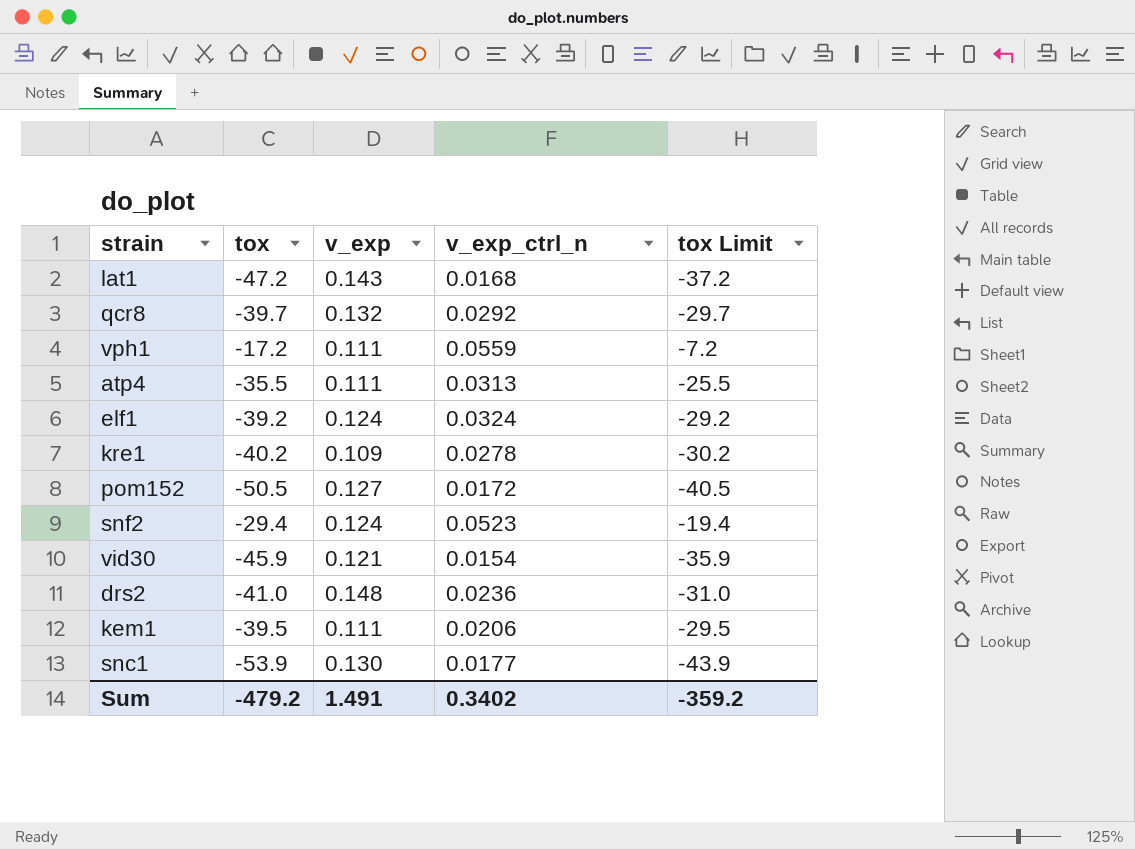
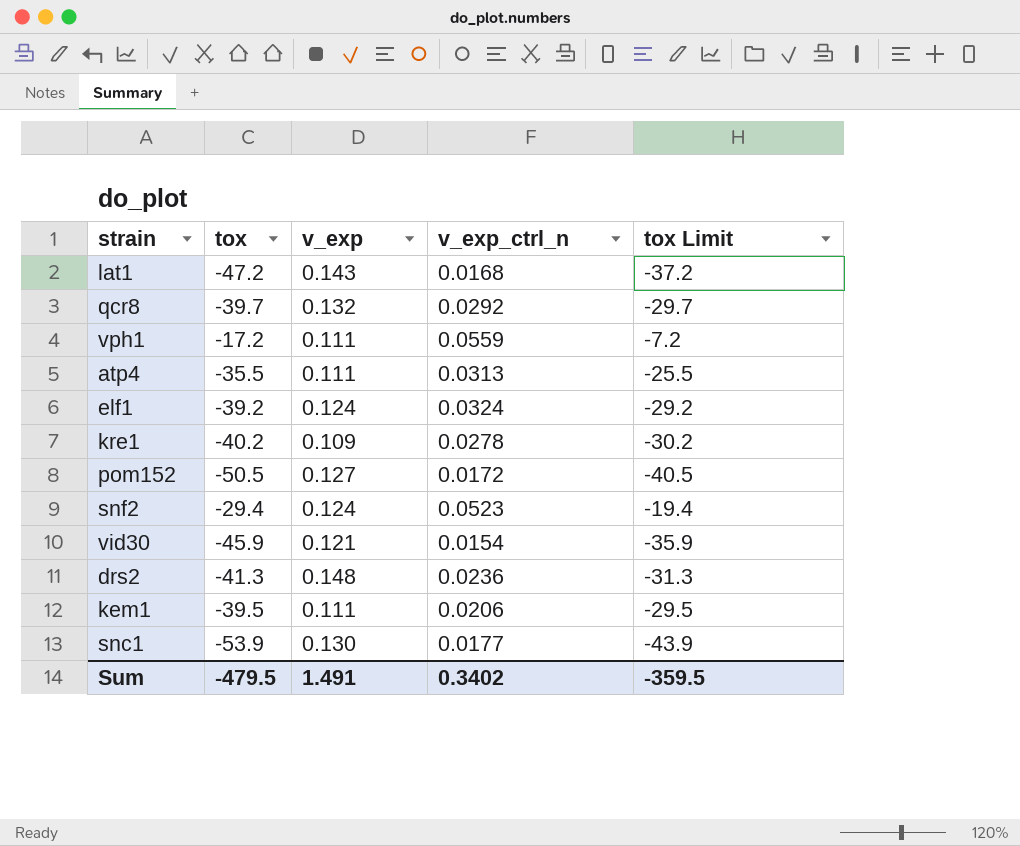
drs2 | tox: -41.0 -> -41.3
drs2 | tox Limit: -31.0 -> -31.3
Sum | tox: -479.2 -> -479.5
Sum | tox Limit: -359.2 -> -359.5

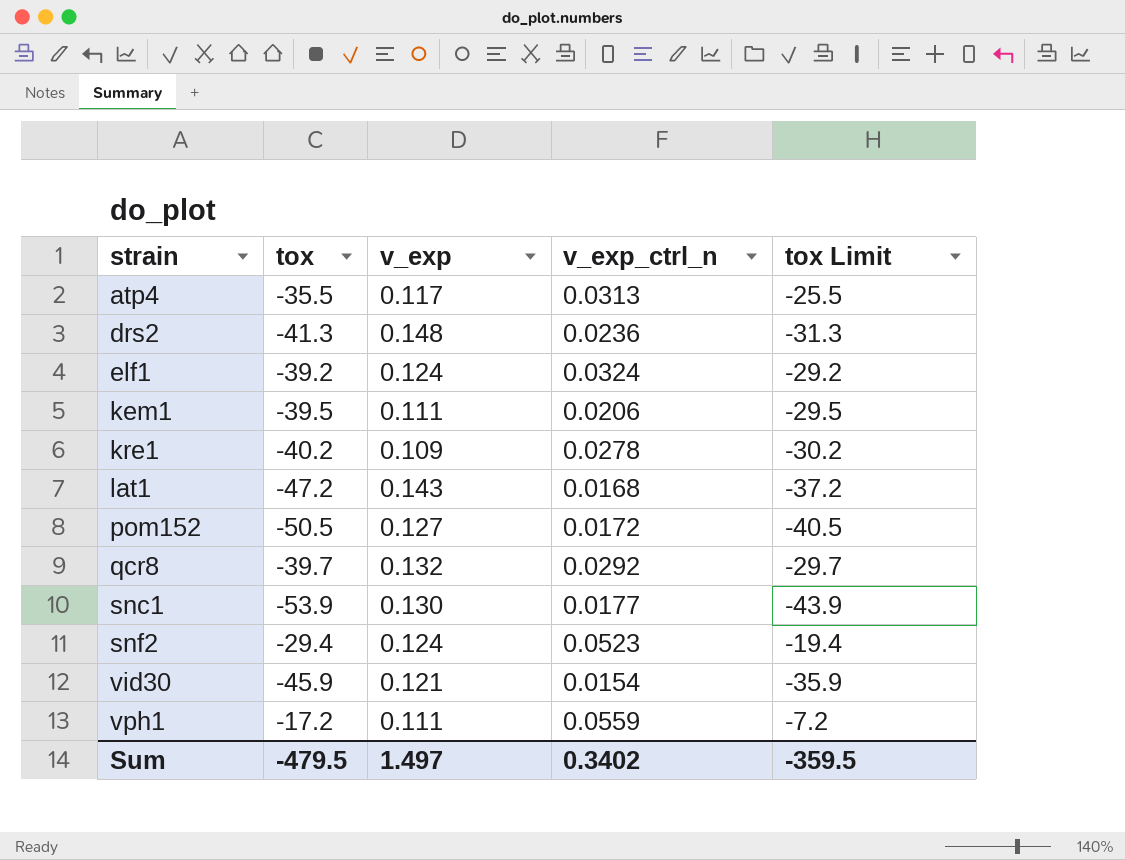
row order: none -> strain ascending
atp4 | v_exp: 0.111 -> 0.117
Sum | v_exp: 1.491 -> 1.497

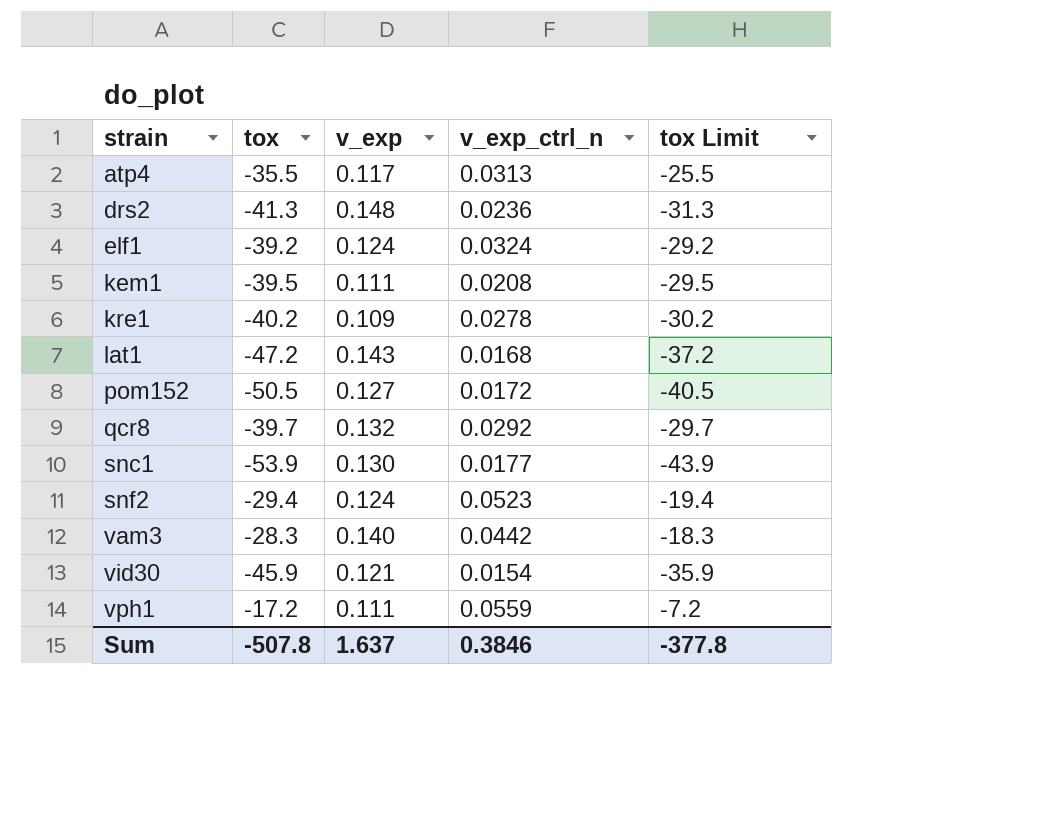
kem1 | v_exp_ctrl_n: 0.0206 -> 0.0208
row vam3: none -> -28.3 | 0.140 | 0.0442 | -18.3
Sum | tox: -479.5 -> -507.8
Sum | v_exp: 1.497 -> 1.637
Sum | v_exp_ctrl_n: 0.3402 -> 0.3846
Sum | tox Limit: -359.5 -> -377.8

